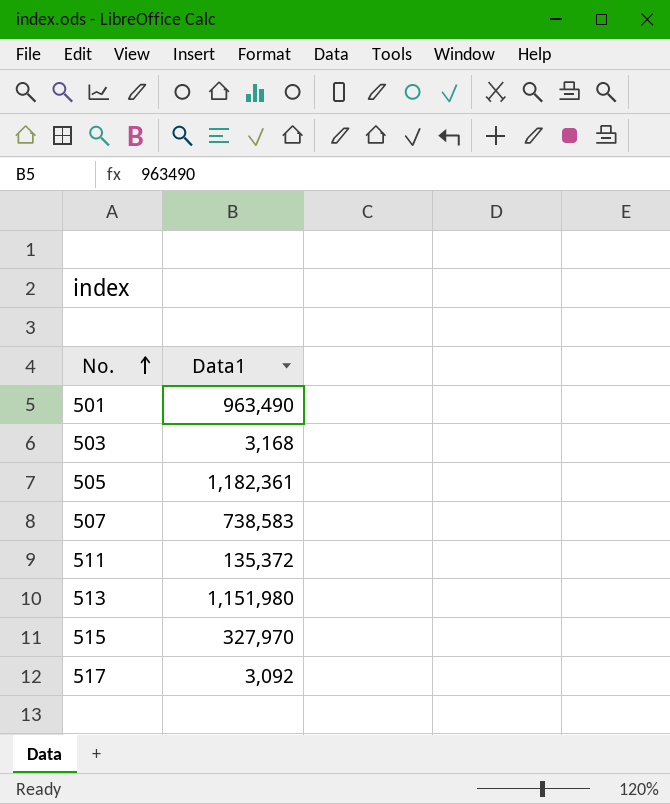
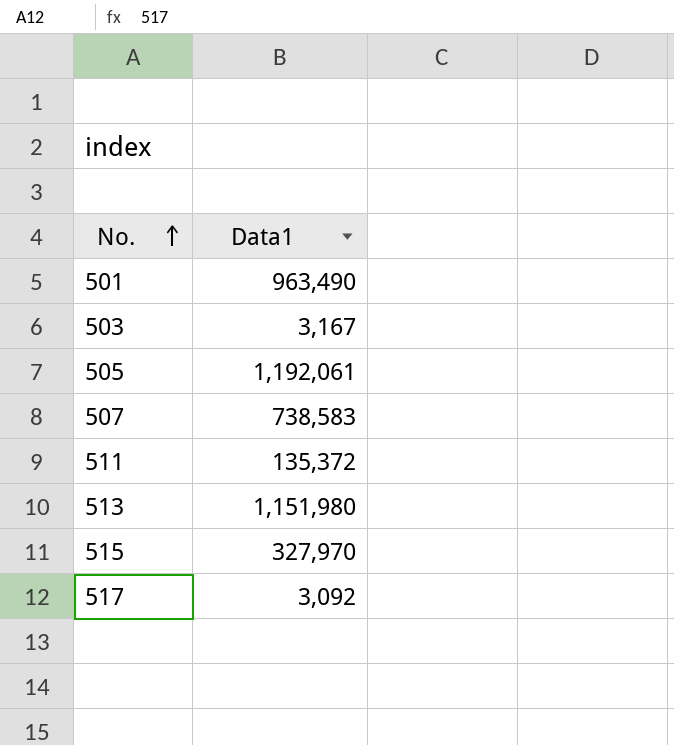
503 | Data1: 3,168 -> 3,167
505 | Data1: 1,182,361 -> 1,192,061

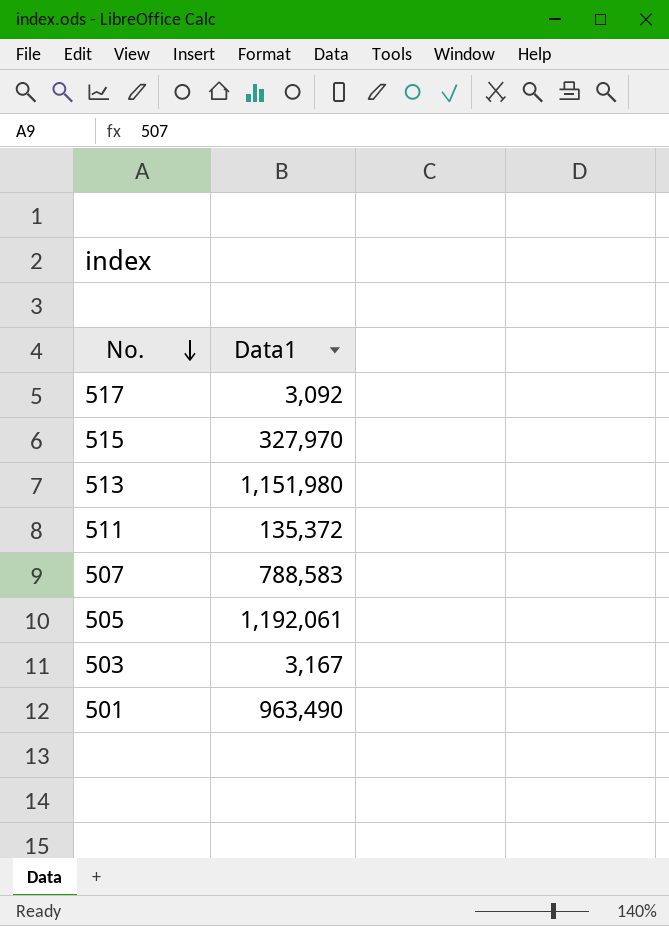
row order: No. ascending -> No. descending
507 | Data1: 738,583 -> 788,583

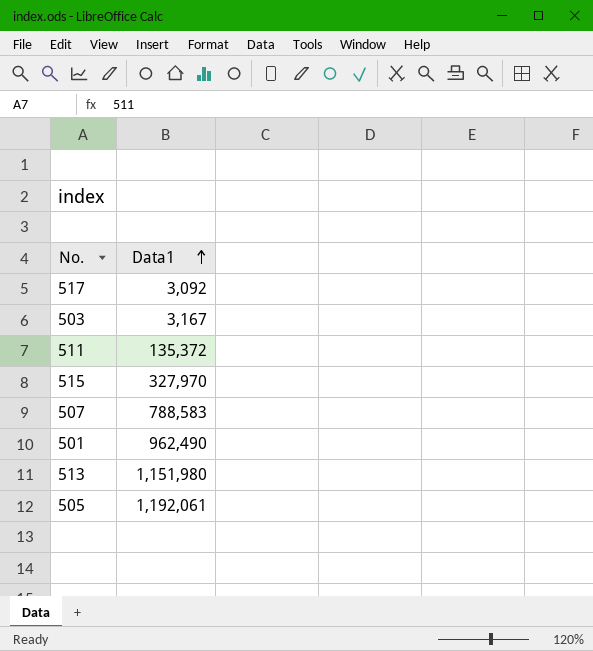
row order: No. descending -> Data1 ascending
501 | Data1: 963,490 -> 962,490

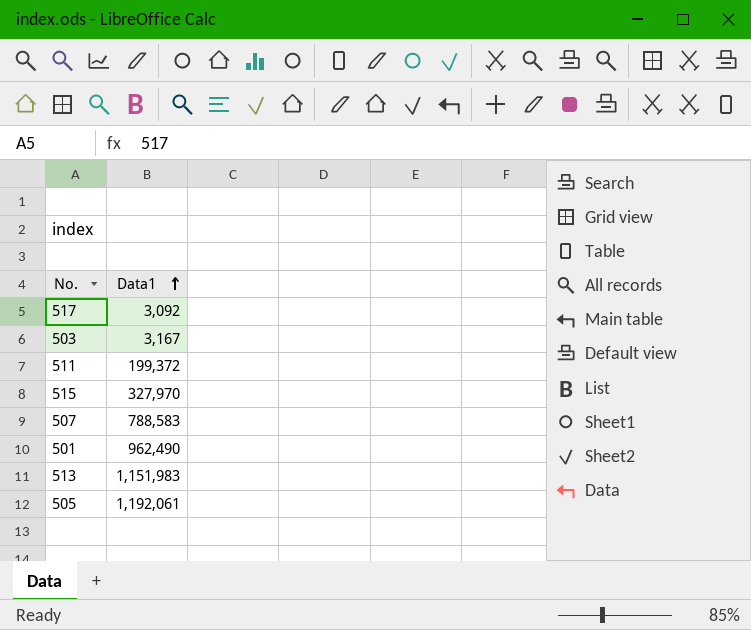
511 | Data1: 135,372 -> 199,372
513 | Data1: 1,151,980 -> 1,151,983

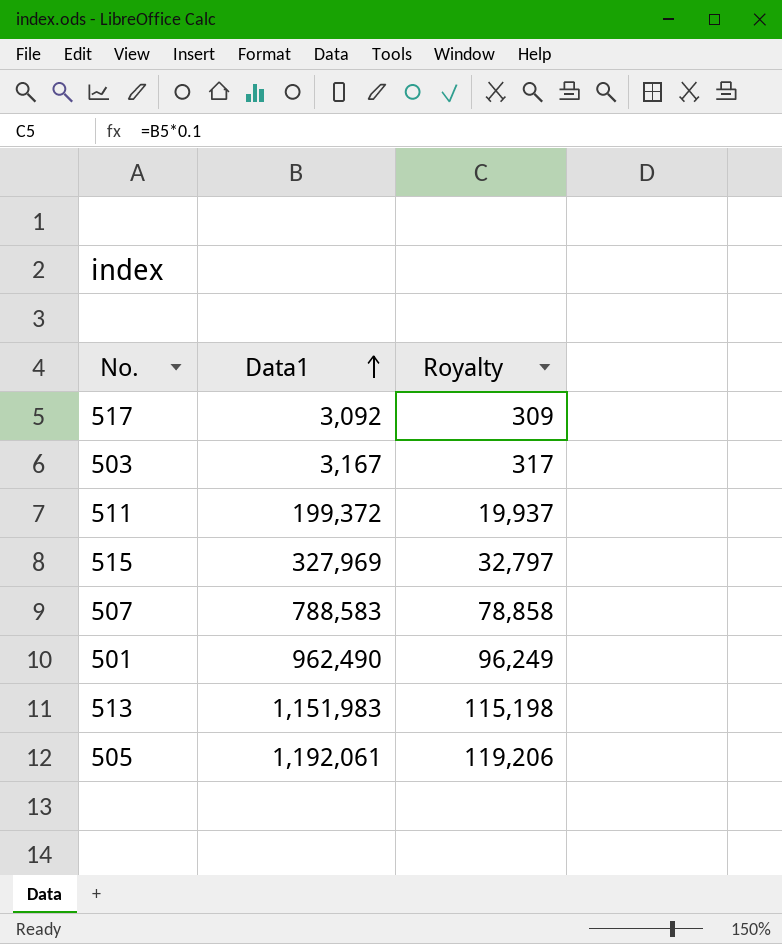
column Royalty | formula: none -> [Data1] * 0.1
515 | Data1: 327,970 -> 327,969

